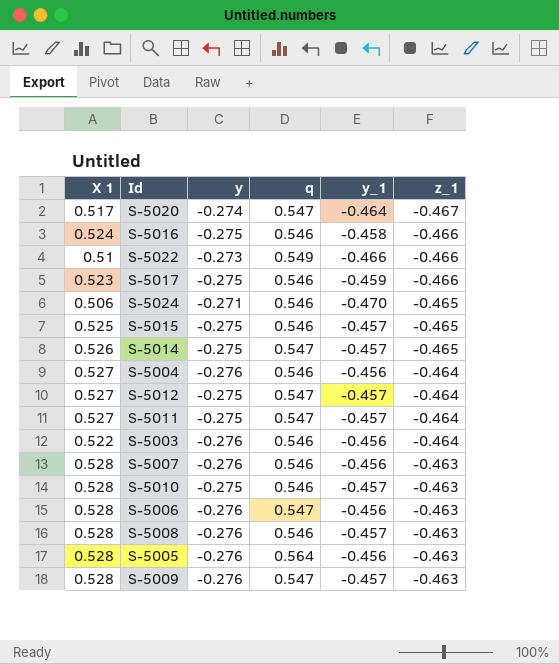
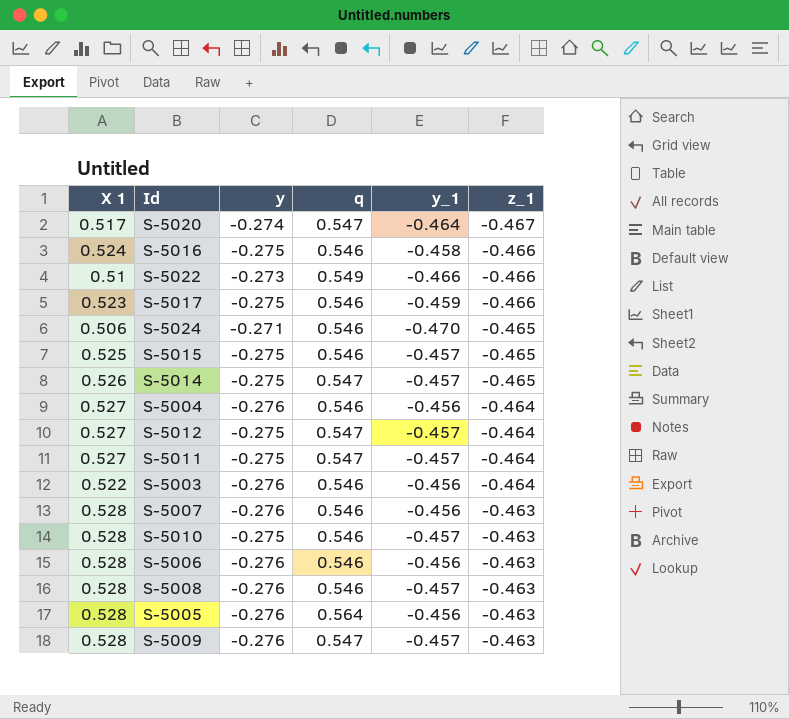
S-5006 | q: 0.547 -> 0.546

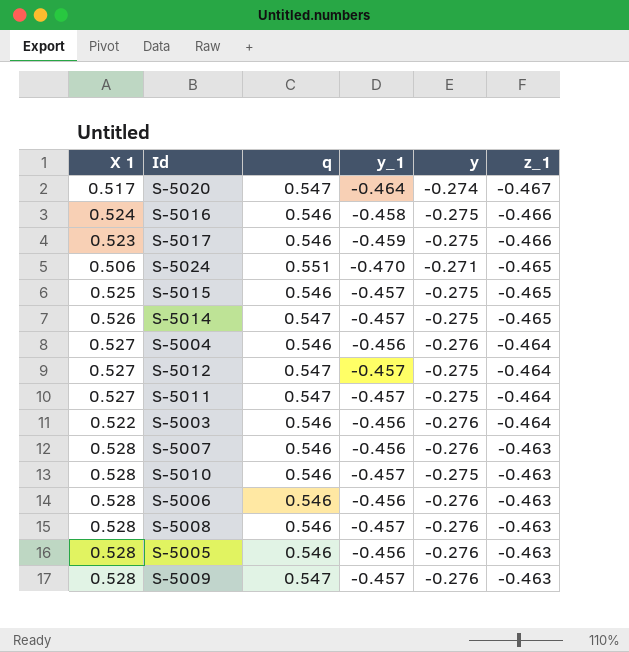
column y | position: 3 -> 5
row S-5022: 0.51 | -0.273 | 0.549 | -0.466 | -0.466 -> none
S-5024 | q: 0.546 -> 0.551
S-5005 | q: 0.564 -> 0.546

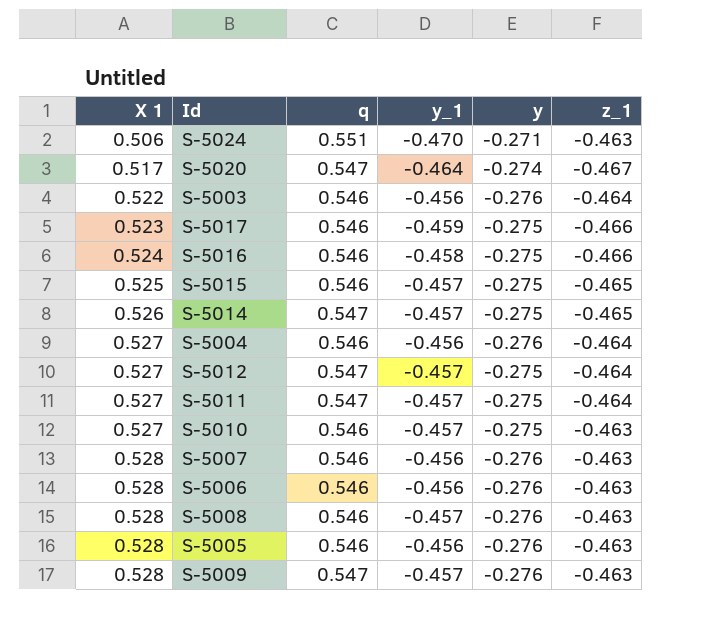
row order: z_1 ascending -> X 1 ascending
S-5024 | z_1: -0.465 -> -0.463
S-5010 | X 1: 0.528 -> 0.527

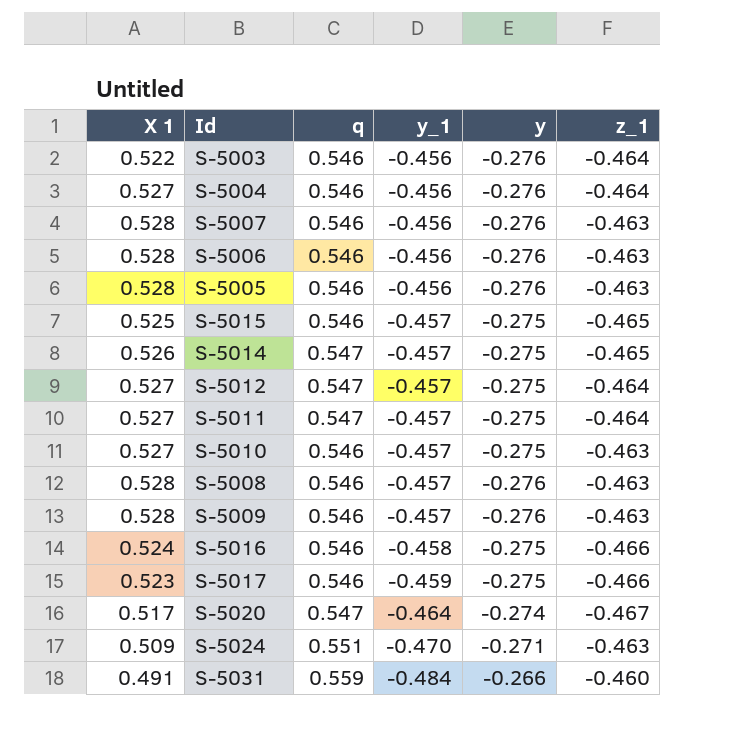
row order: X 1 ascending -> y_1 descending
S-5009 | q: 0.547 -> 0.546
S-5024 | X 1: 0.506 -> 0.509
row S-5031: none -> 0.491 | 0.559 | -0.484 | -0.266 | -0.460

